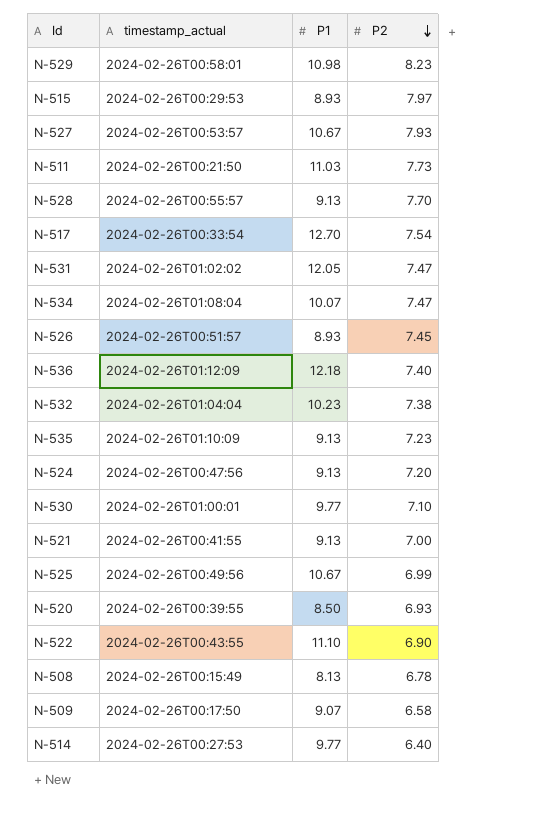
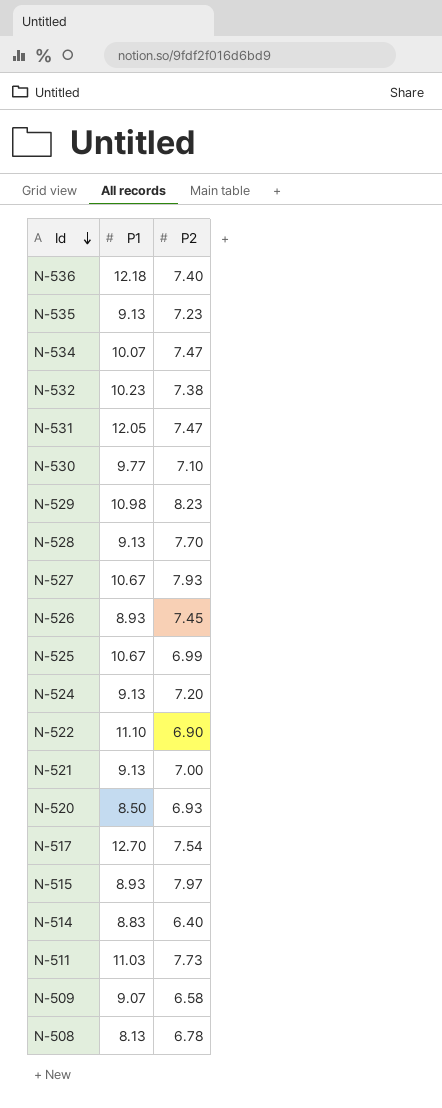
row order: P2 descending -> Id descending
column timestamp_actual | position: 2 -> none
N-514 | P1: 9.77 -> 8.83

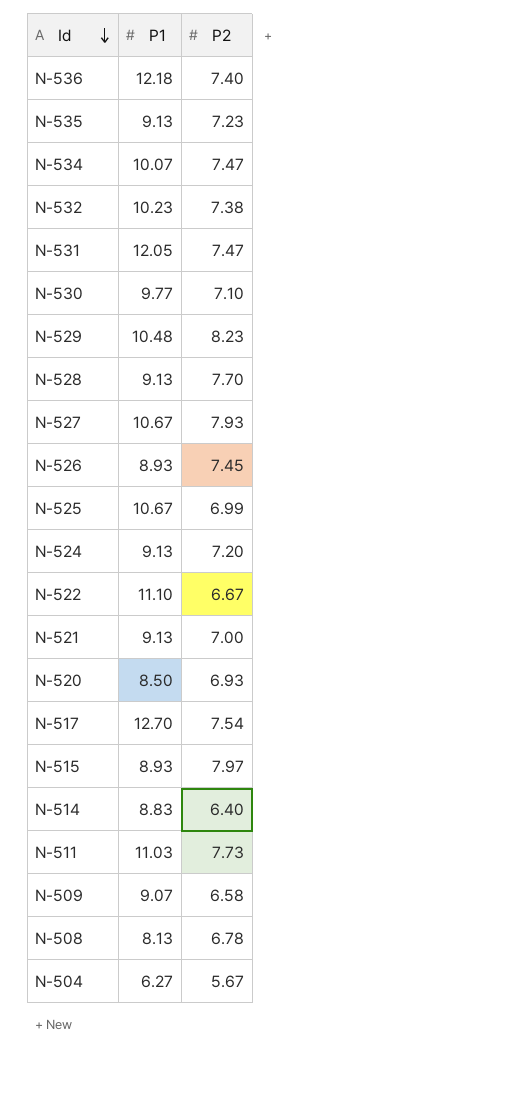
N-529 | P1: 10.98 -> 10.48
N-522 | P2: 6.90 -> 6.67
row N-504: none -> 6.27 | 5.67

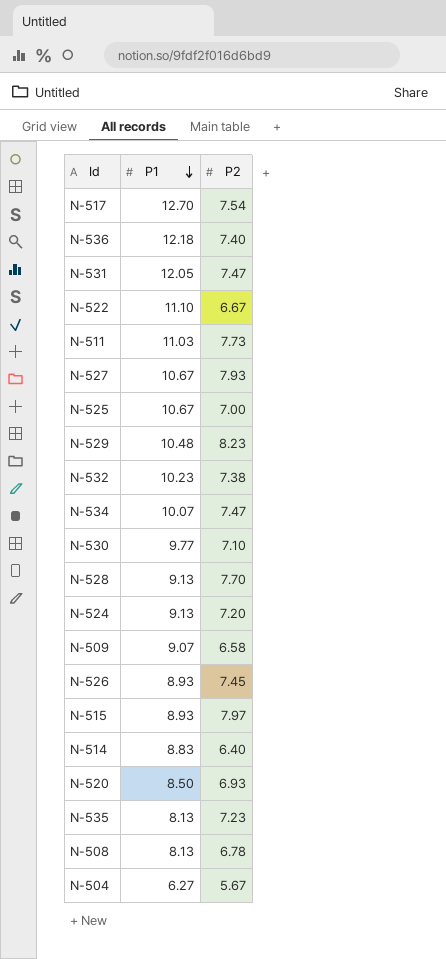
row order: Id descending -> P1 descending
row N-521: 9.13 | 7.00 -> none
N-525 | P2: 6.99 -> 7.00
N-535 | P1: 9.13 -> 8.13

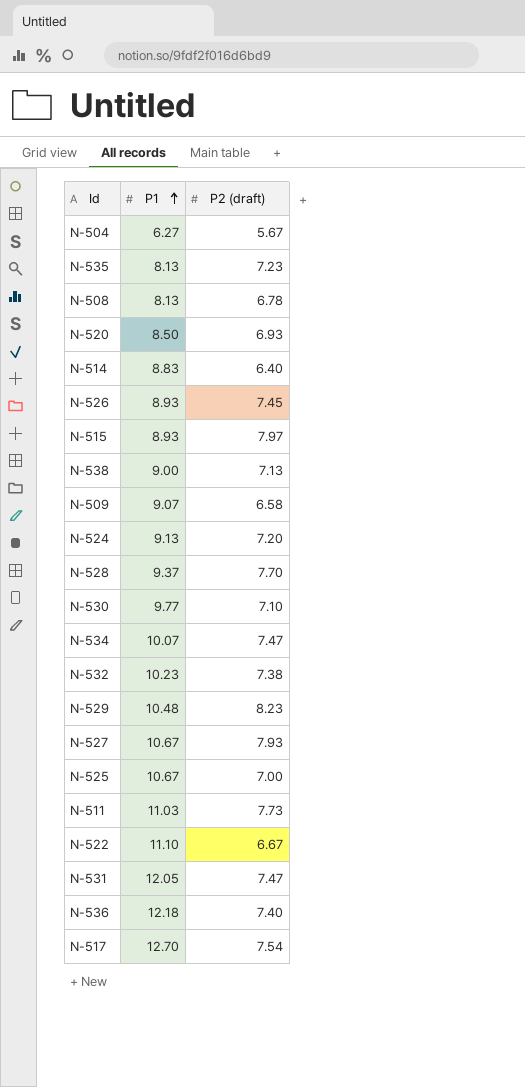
row order: P1 descending -> P1 ascending
column name: P2 -> P2 (draft)
row N-538: none -> 9.00 | 7.13
N-528 | P1: 9.13 -> 9.37

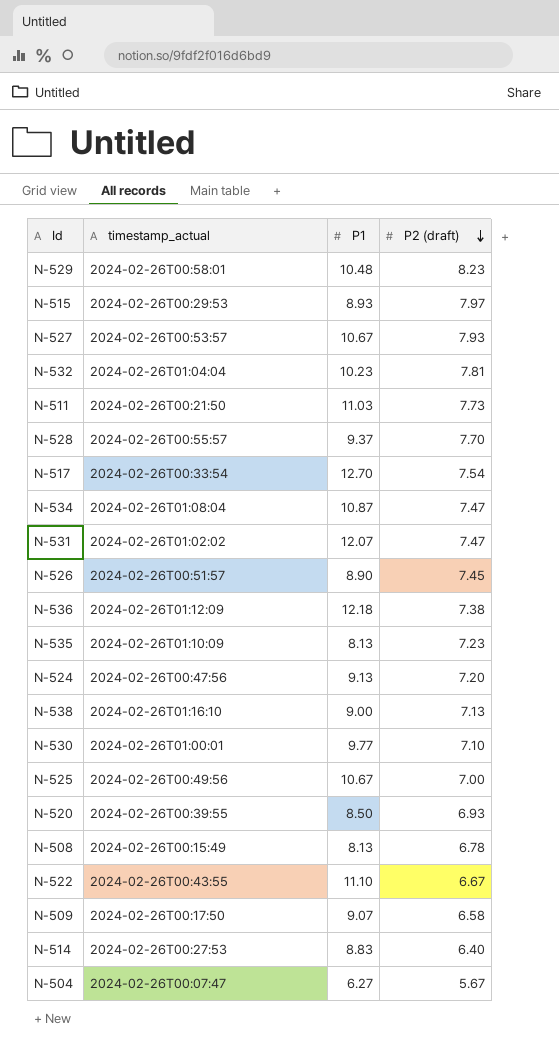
row order: P1 ascending -> P2 (draft) descending
column timestamp_actual | position: none -> 2
N-532 | P2 (draft): 7.38 -> 7.81
N-534 | P1: 10.07 -> 10.87
N-531 | P1: 12.05 -> 12.07
N-526 | P1: 8.93 -> 8.90
N-536 | P2 (draft): 7.40 -> 7.38

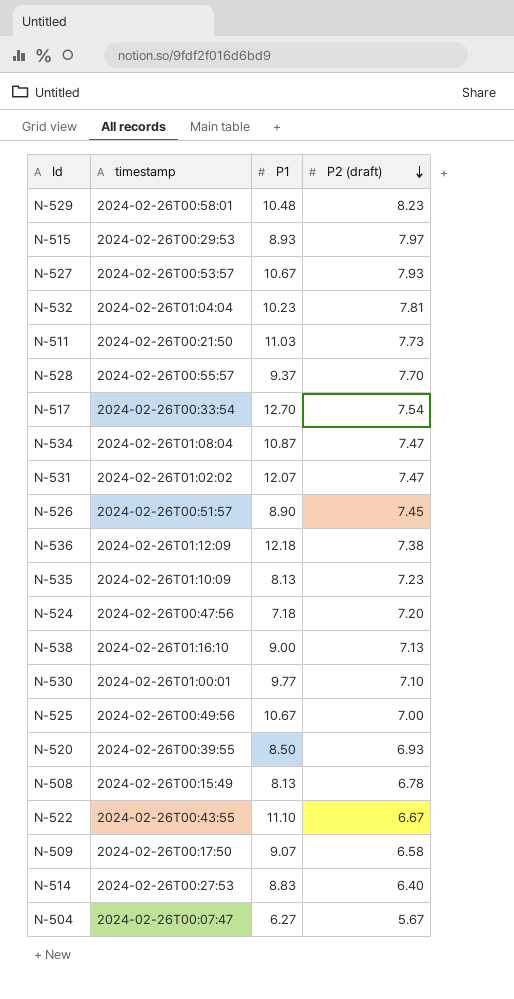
column name: timestamp_actual -> timestamp
N-524 | P1: 9.13 -> 7.18

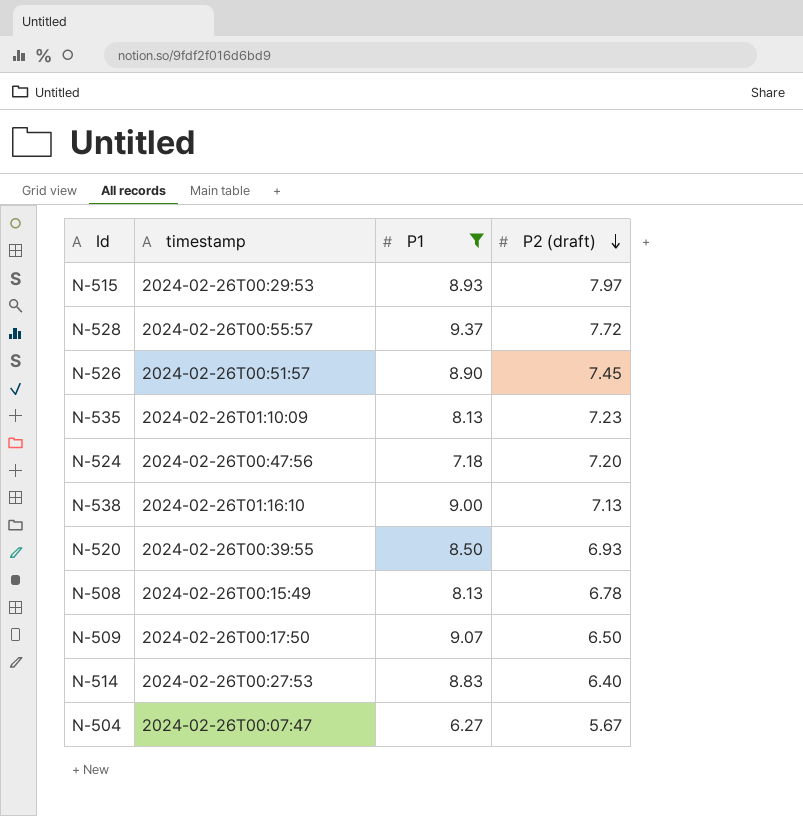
filter: none -> P1 <= 9.37
N-528 | P2 (draft): 7.70 -> 7.72
N-509 | P2 (draft): 6.58 -> 6.50

